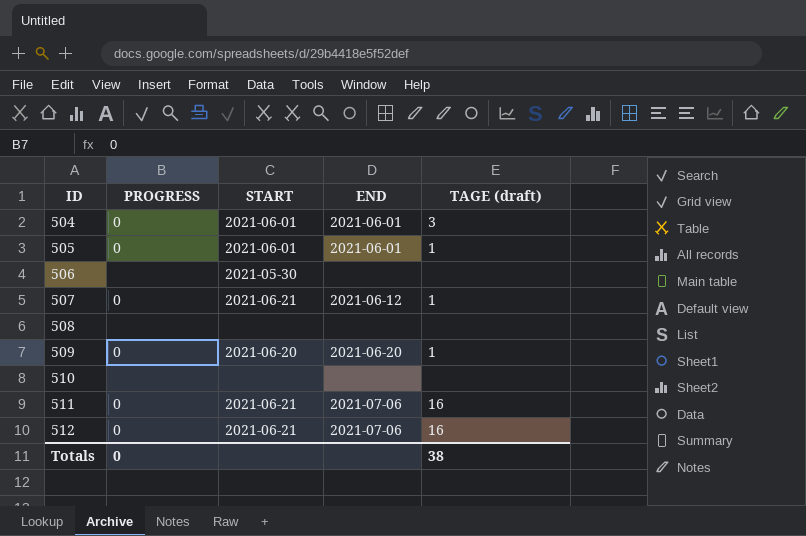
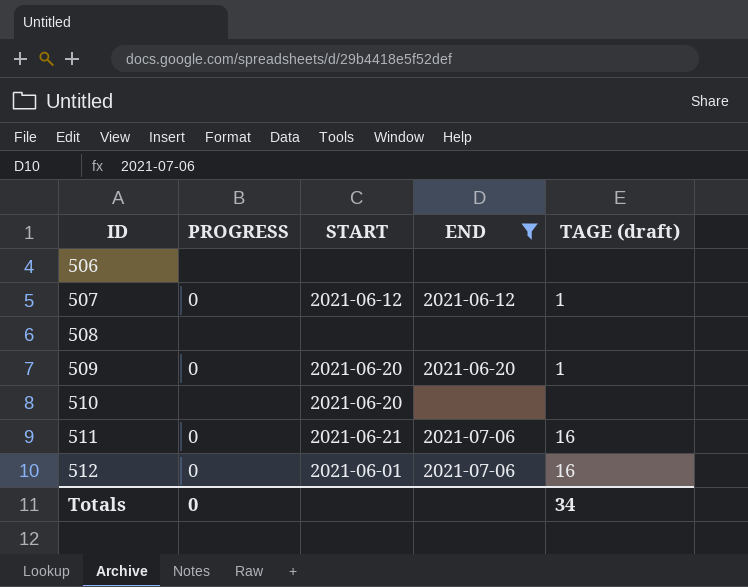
filter: none -> END != 2021-06-01
506 | START: 2021-05-30 -> none
507 | START: 2021-06-21 -> 2021-06-12
510 | START: none -> 2021-06-20
512 | START: 2021-06-21 -> 2021-06-01
Totals | TAGE (draft): 38 -> 34

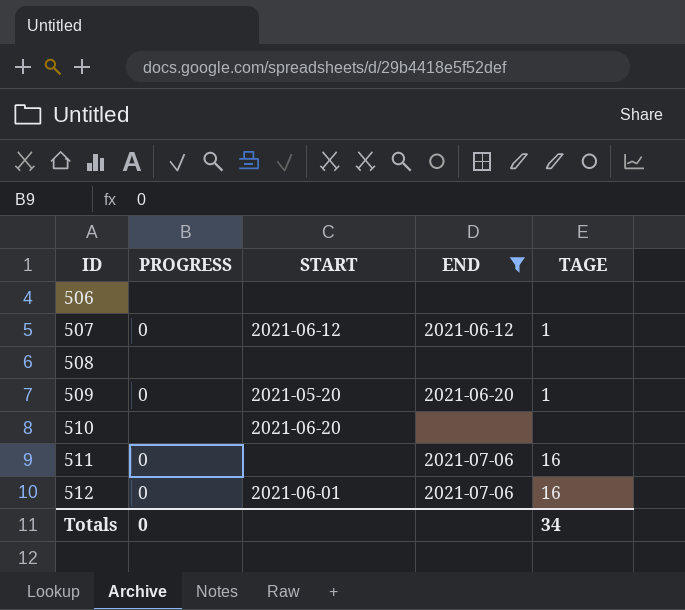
column name: TAGE (draft) -> TAGE
509 | START: 2021-06-20 -> 2021-05-20
511 | START: 2021-06-21 -> none

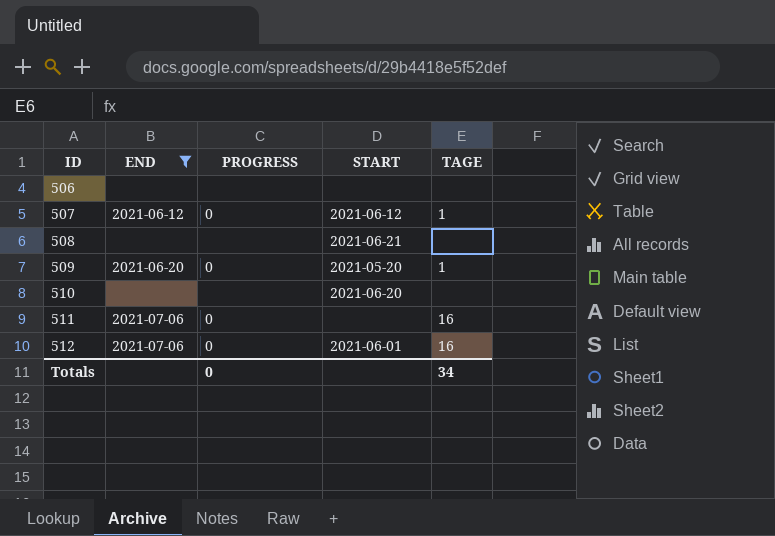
column END | position: 4 -> 2
508 | START: none -> 2021-06-21

